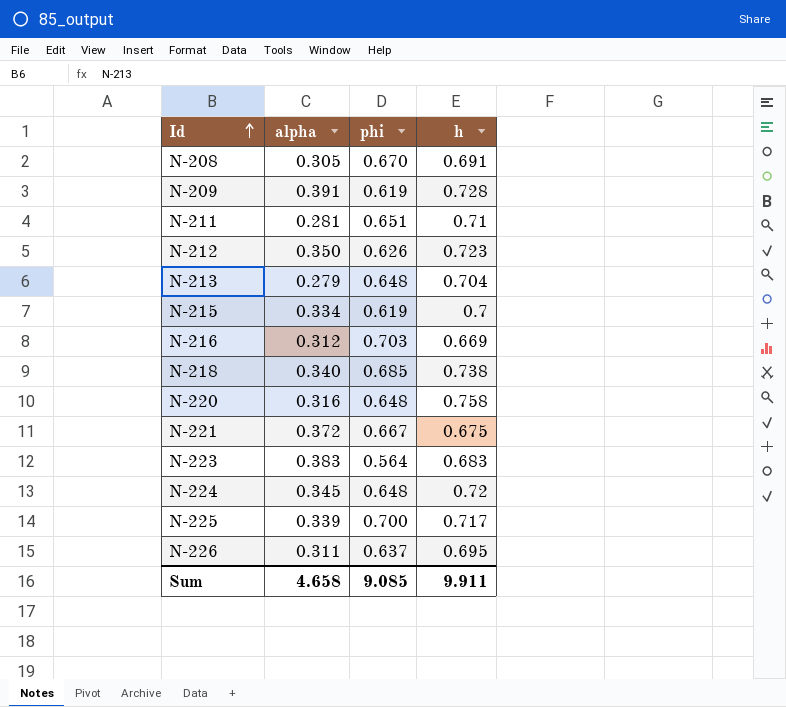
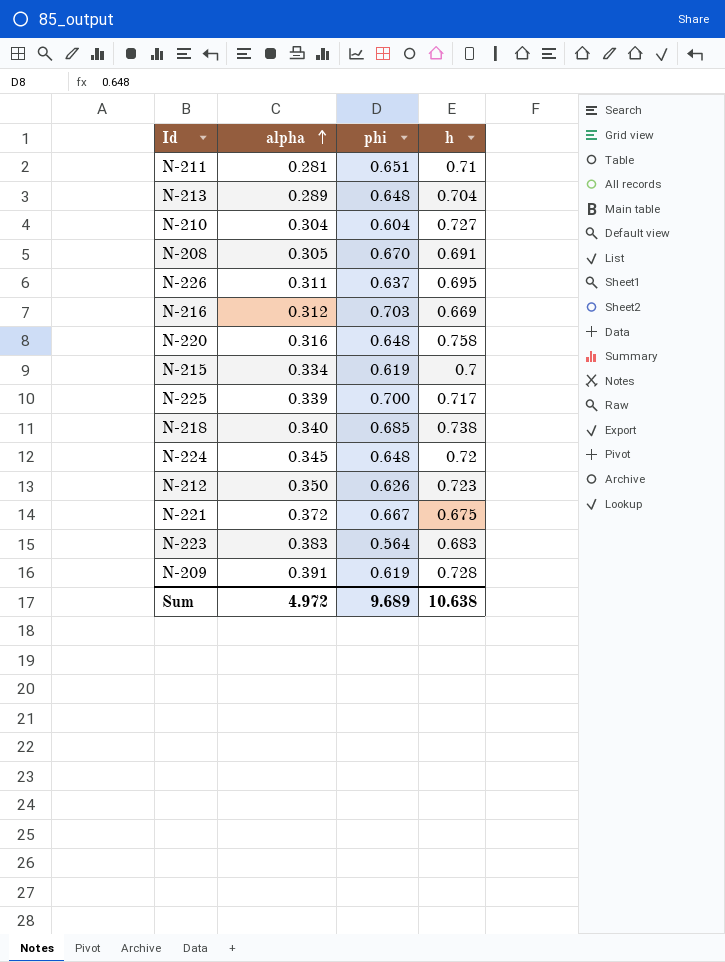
row order: Id ascending -> alpha ascending
N-213 | alpha: 0.279 -> 0.289
row N-210: none -> 0.304 | 0.604 | 0.727
Sum | alpha: 4.658 -> 4.972
Sum | phi: 9.085 -> 9.689
Sum | h: 9.911 -> 10.638

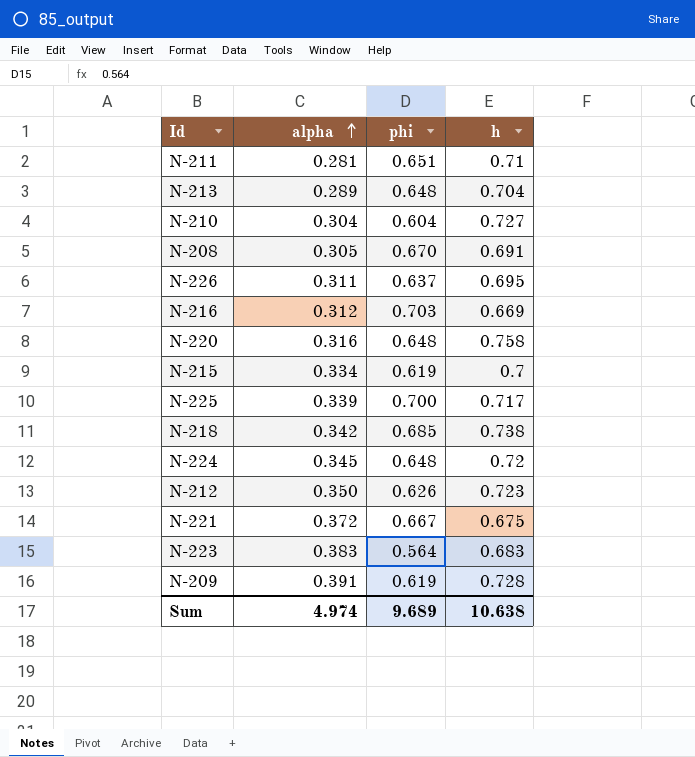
N-218 | alpha: 0.340 -> 0.342
Sum | alpha: 4.972 -> 4.974

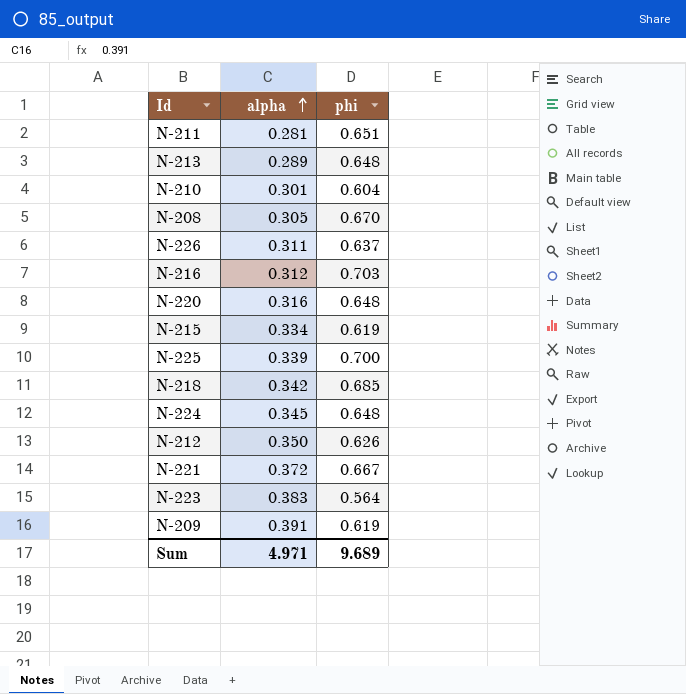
column h | position: 4 -> none
N-210 | alpha: 0.304 -> 0.301
Sum | alpha: 4.974 -> 4.971

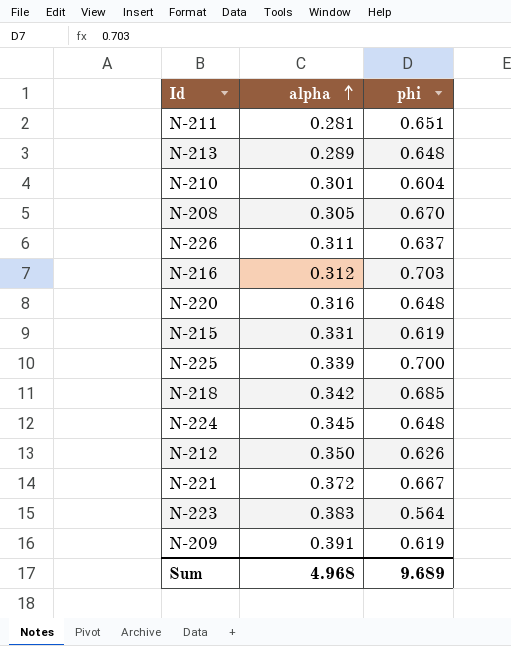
N-215 | alpha: 0.334 -> 0.331
Sum | alpha: 4.971 -> 4.968

